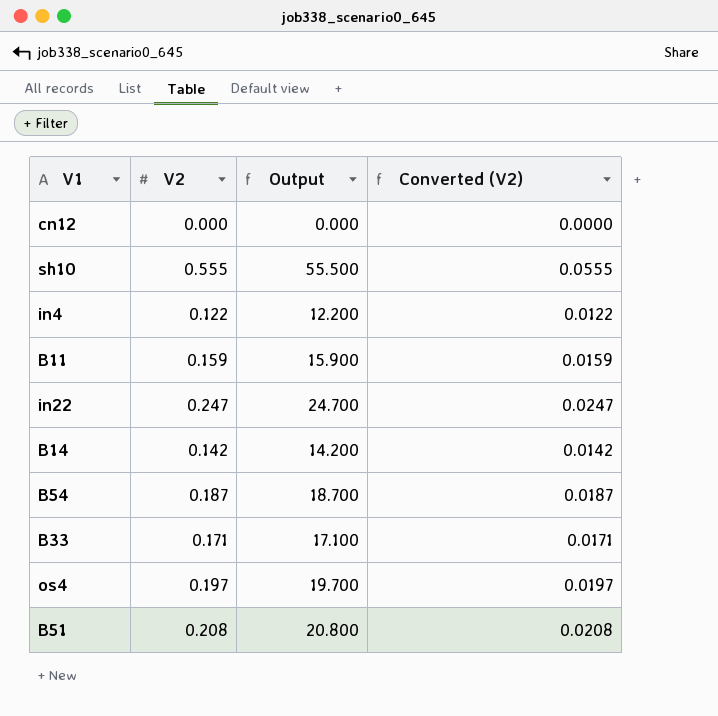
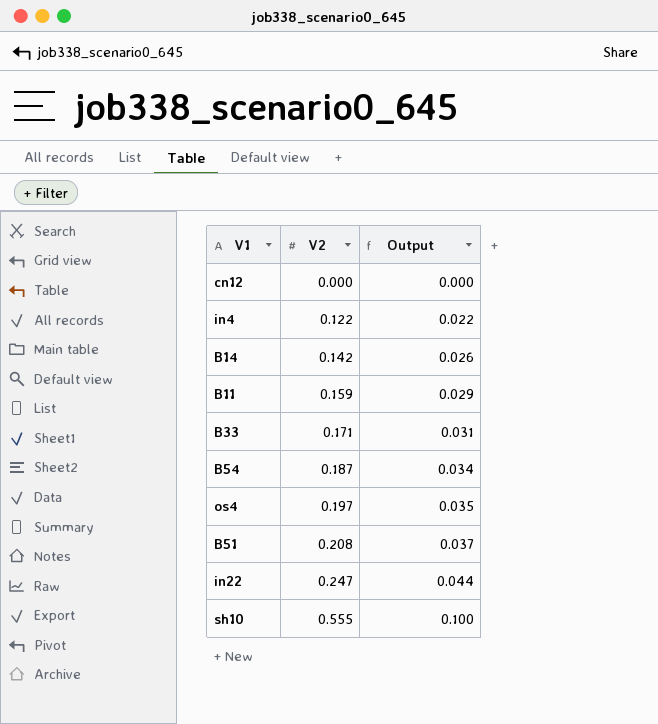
row order: none -> V2 ascending
column Converted (V2) | formula: [V2] * 0.1 -> none
column Output | formula: [V2] * 100 -> [V2] * 0.18

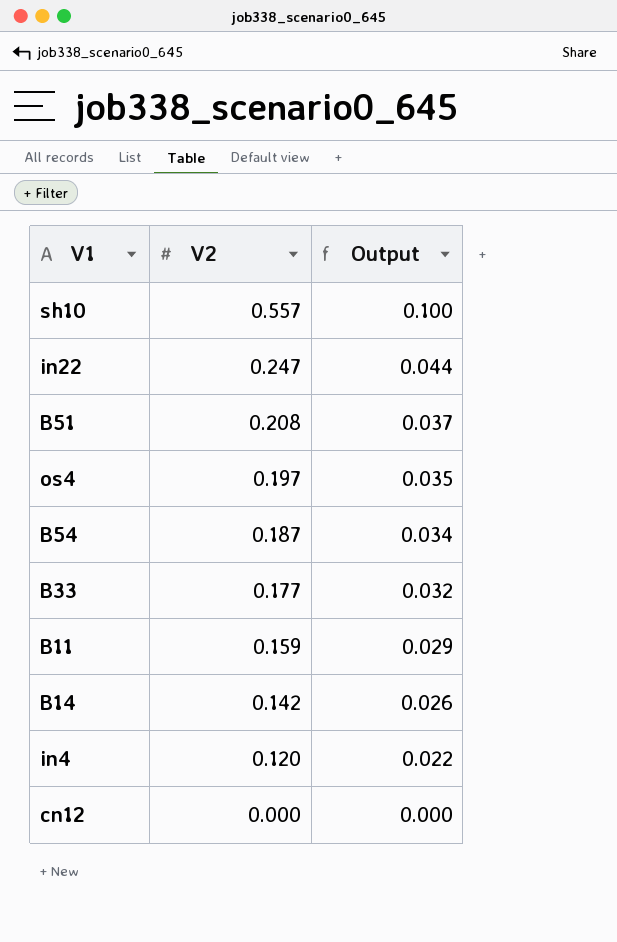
row order: V2 ascending -> V2 descending
sh10 | V2: 0.555 -> 0.557
B33 | V2: 0.171 -> 0.177
B33 | Output: 0.031 -> 0.032
in4 | V2: 0.122 -> 0.120

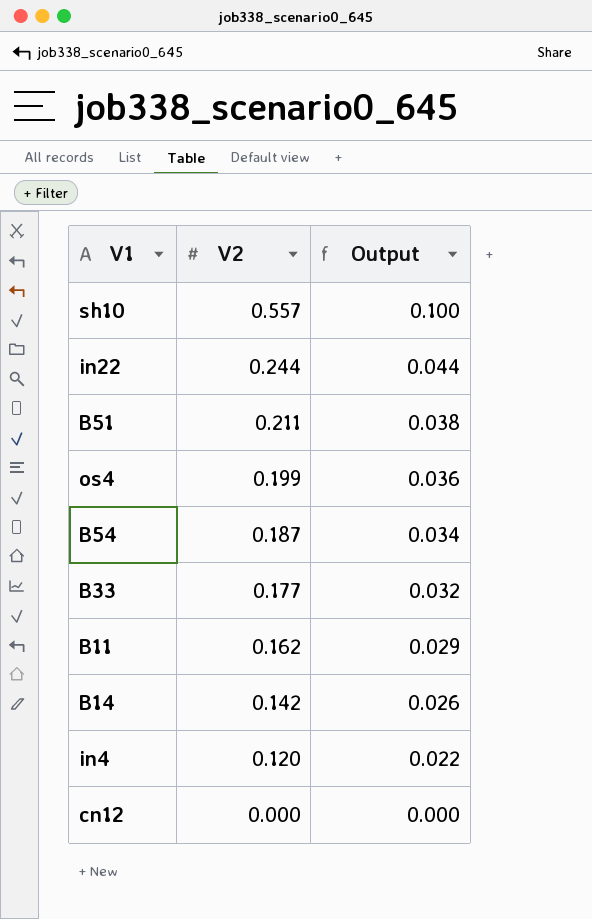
in22 | V2: 0.247 -> 0.244
B51 | V2: 0.208 -> 0.211
B51 | Output: 0.037 -> 0.038
os4 | V2: 0.197 -> 0.199
os4 | Output: 0.035 -> 0.036
B11 | V2: 0.159 -> 0.162

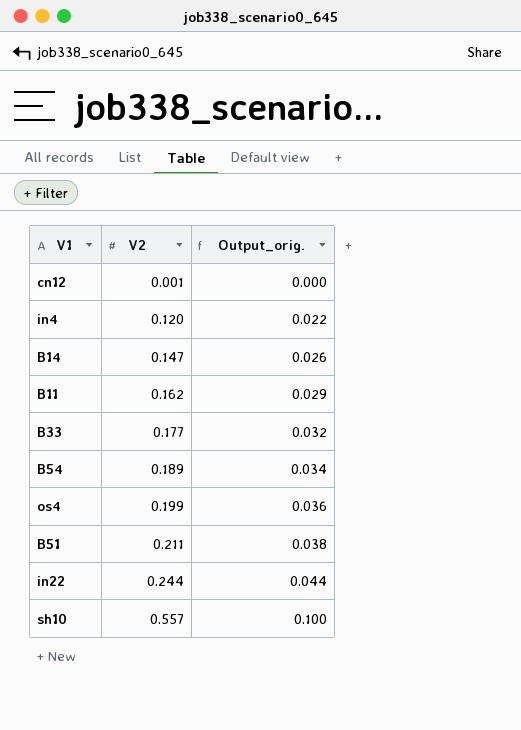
row order: V2 descending -> V2 ascending
column name: Output -> Output_orig.
cn12 | V2: 0.000 -> 0.001
B14 | V2: 0.142 -> 0.147
B54 | V2: 0.187 -> 0.189

